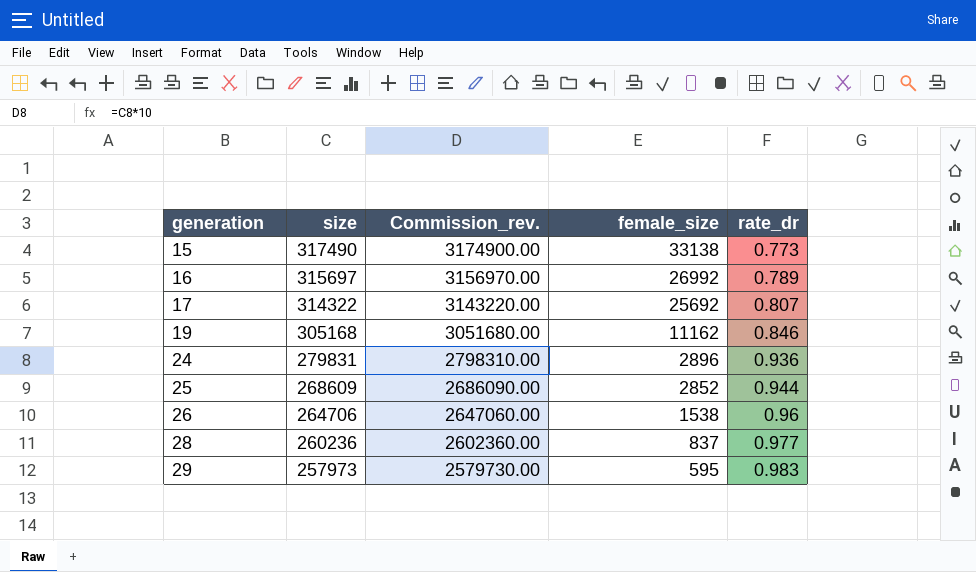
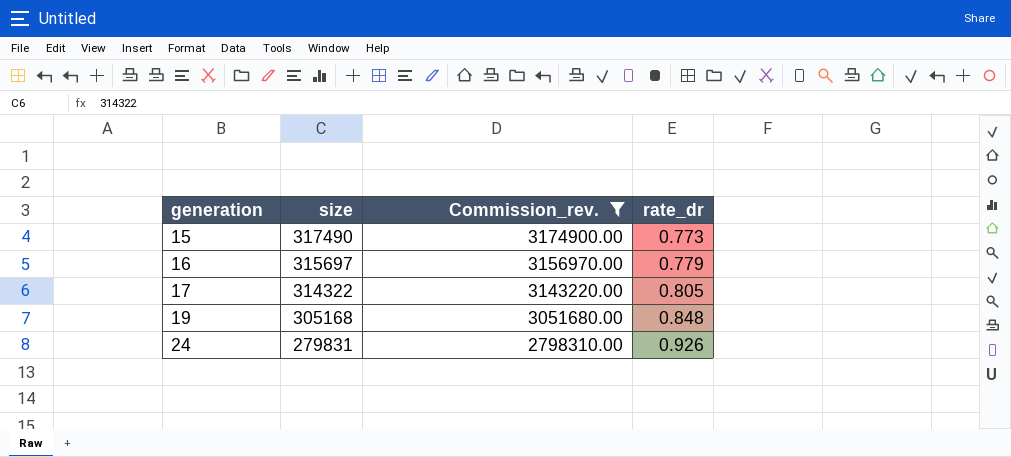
filter: none -> Commission_rev. >= 2798310.00
column female_size | position: 4 -> none
16 | rate_dr: 0.789 -> 0.779
17 | rate_dr: 0.807 -> 0.805
19 | rate_dr: 0.846 -> 0.848
24 | rate_dr: 0.936 -> 0.926

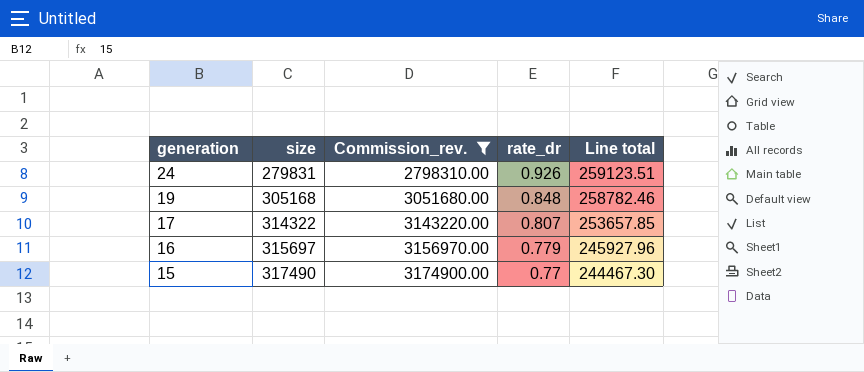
row order: generation ascending -> generation descending
column Line total | formula: none -> [size] * [rate_dr]
17 | rate_dr: 0.805 -> 0.807
15 | rate_dr: 0.773 -> 0.77

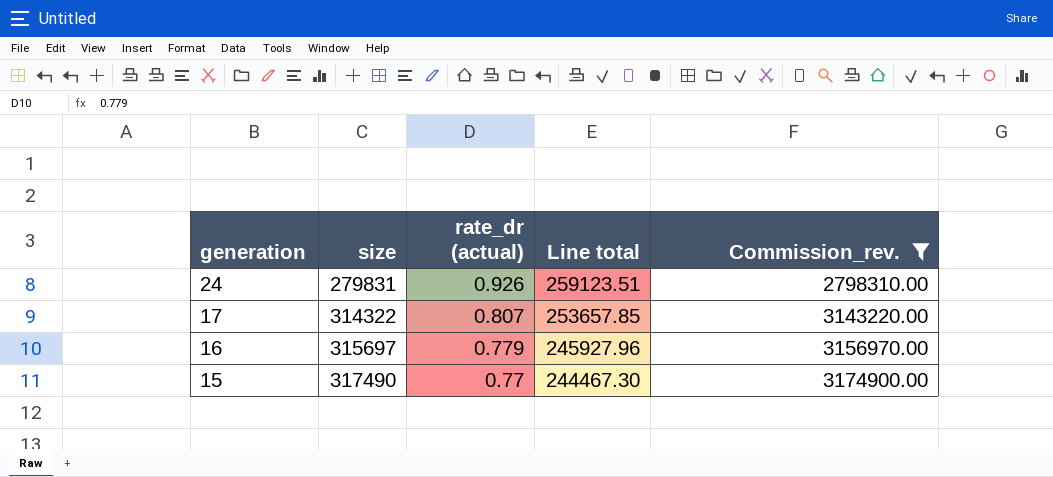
column name: rate_dr -> rate_dr (actual)
column Commission_rev. | position: 3 -> 5
row 19: 305168 | 3051680.00 | 0.848 | 258782.46 -> none

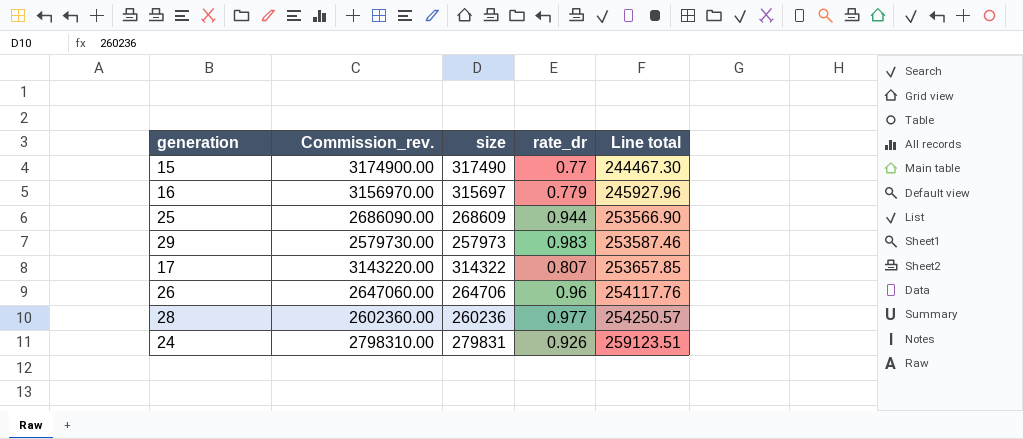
filter: Commission_rev. >= 2798310.00 -> none
row order: generation descending -> Line total ascending
column Commission_rev. | position: 5 -> 2
column name: rate_dr (actual) -> rate_dr

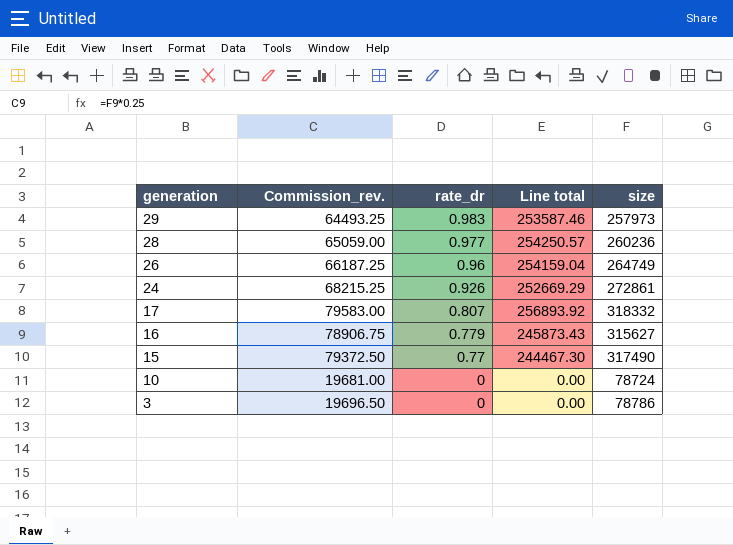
row order: Line total ascending -> generation descending
column Commission_rev. | formula: [size] * 10 -> [size] * 0.25
column size | position: 3 -> 5
row 25: 2686090.00 | 268609 | 0.944 | 253566.90 -> none
26 | Line total: 254117.76 -> 254159.04
26 | size: 264706 -> 264749
24 | Line total: 259123.51 -> 252669.29
24 | size: 279831 -> 272861
17 | Line total: 253657.85 -> 256893.92
17 | size: 314322 -> 318332
16 | Line total: 245927.96 -> 245873.43
16 | size: 315697 -> 315627
row 10: none -> 19681.00 | 0 | 0.00 | 78724
row 3: none -> 19696.50 | 0 | 0.00 | 78786

